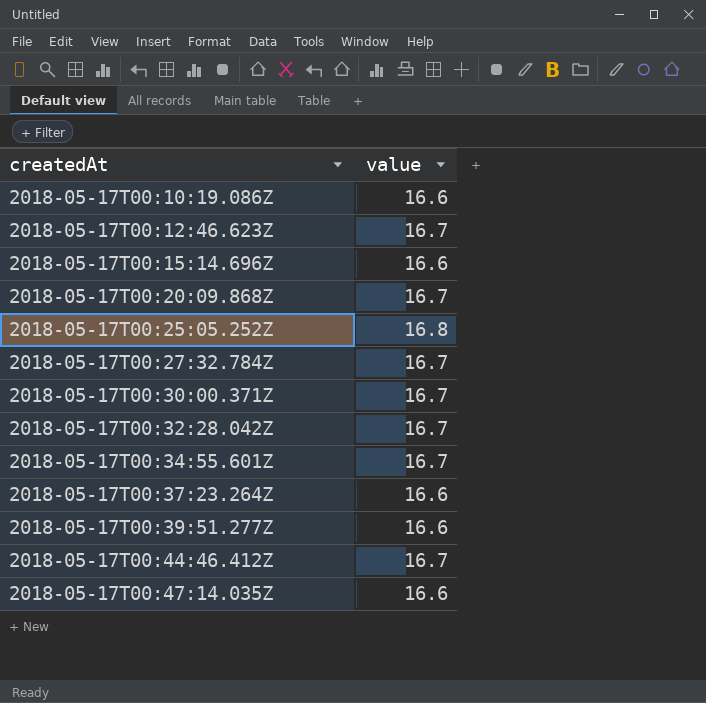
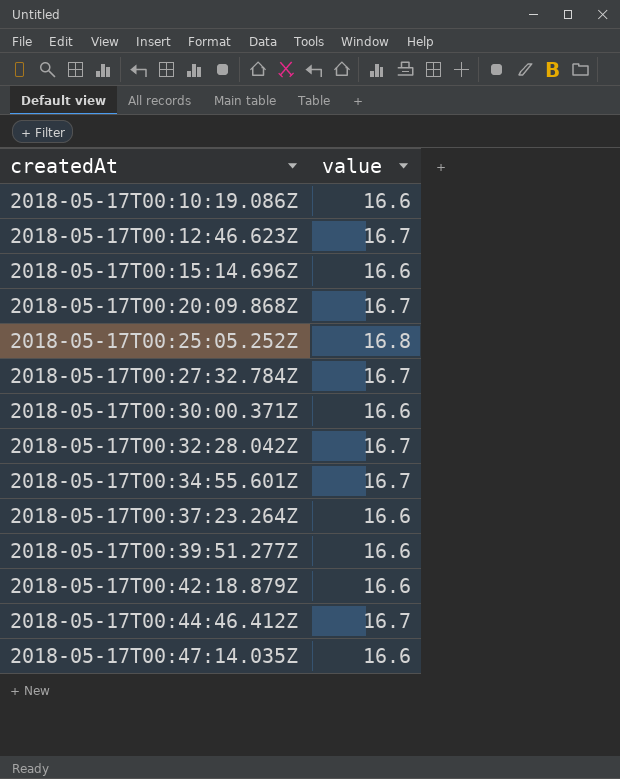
2018-05-17T00:30:00.371Z | value: 16.7 -> 16.6
row 2018-05-17T00:42:18.879Z: none -> 16.6

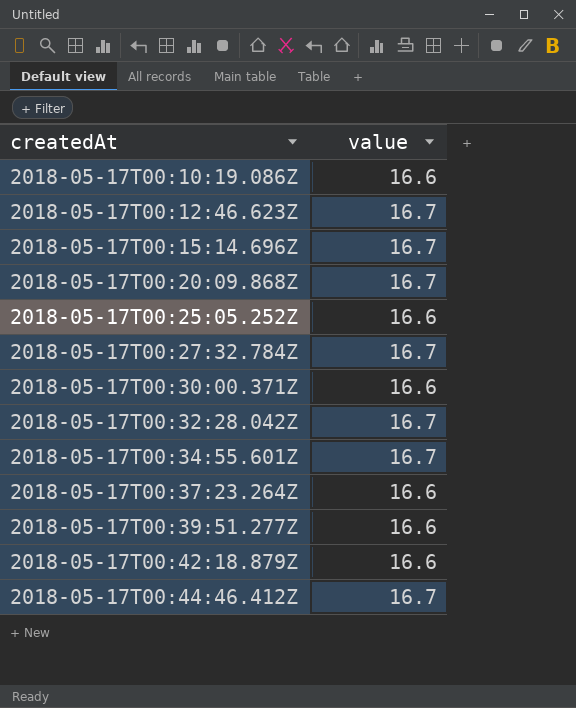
row 2018-05-17T00:47:14.035Z: 16.6 -> none
2018-05-17T00:15:14.696Z | value: 16.6 -> 16.7
2018-05-17T00:25:05.252Z | value: 16.8 -> 16.6

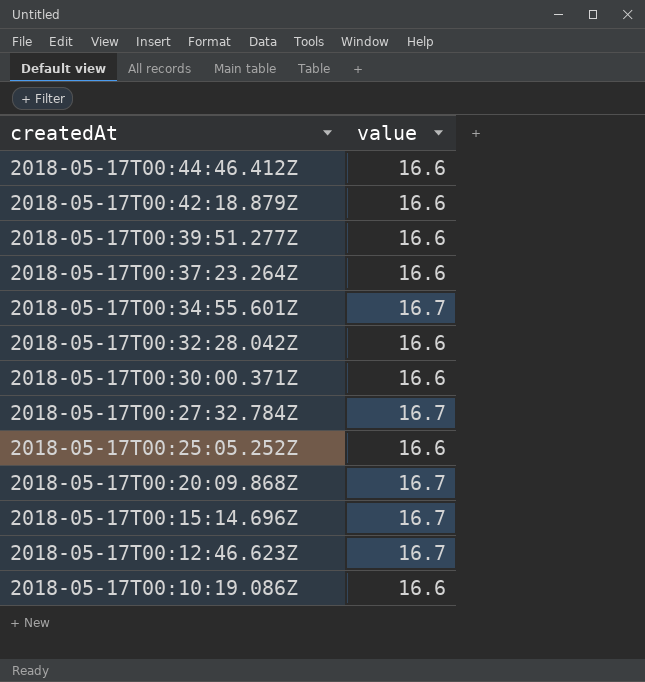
row order: createdAt ascending -> createdAt descending
2018-05-17T00:44:46.412Z | value: 16.7 -> 16.6
2018-05-17T00:32:28.042Z | value: 16.7 -> 16.6

